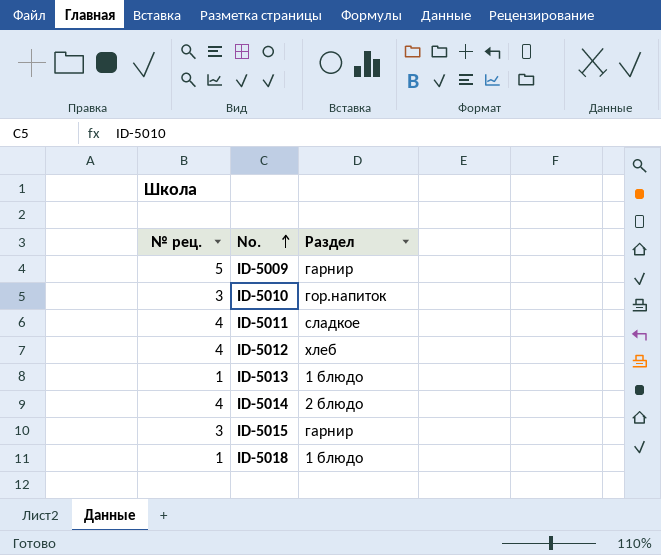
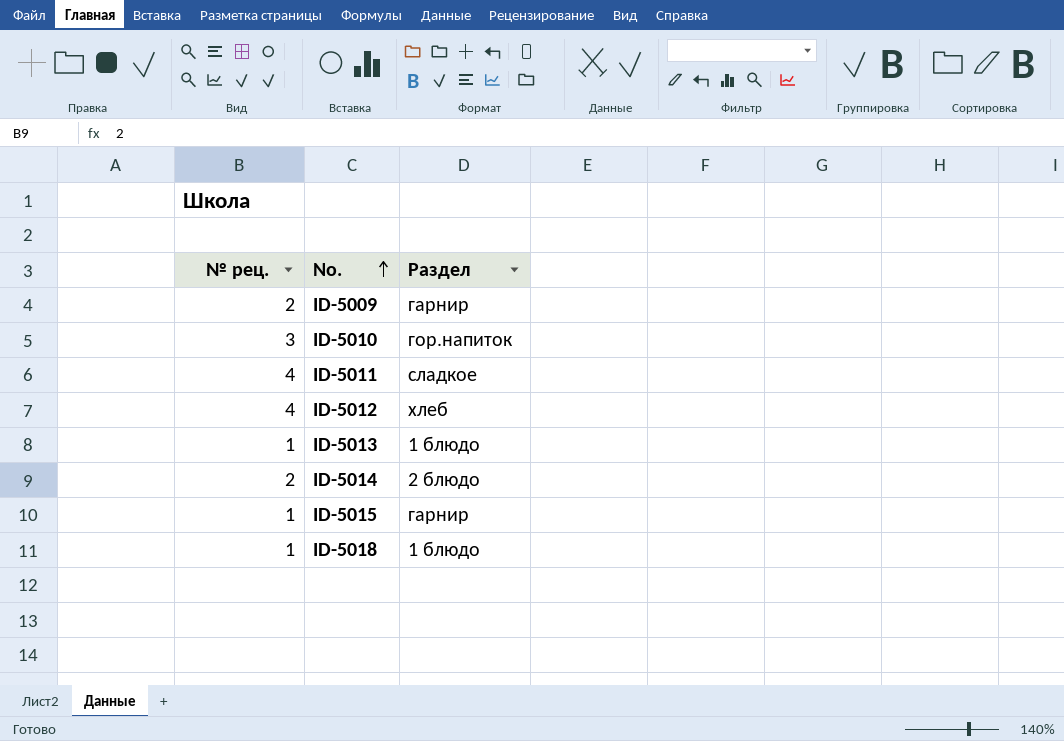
ID-5009 | № рец.: 5 -> 2
ID-5014 | № рец.: 4 -> 2
ID-5015 | № рец.: 3 -> 1

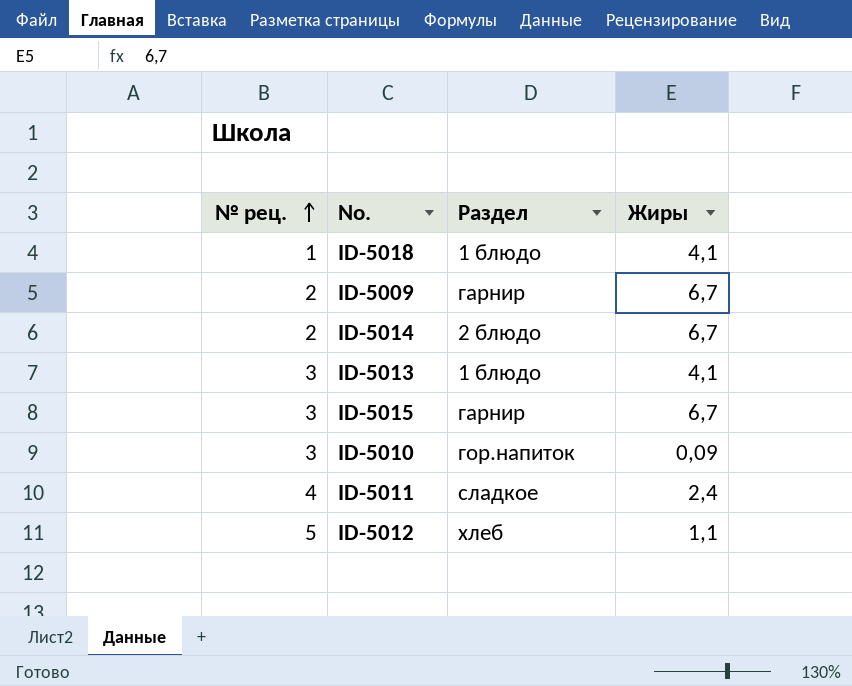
row order: No. ascending -> № рец. ascending
column Жиры | position: none -> 4
ID-5013 | № рец.: 1 -> 3
ID-5015 | № рец.: 1 -> 3
ID-5012 | № рец.: 4 -> 5

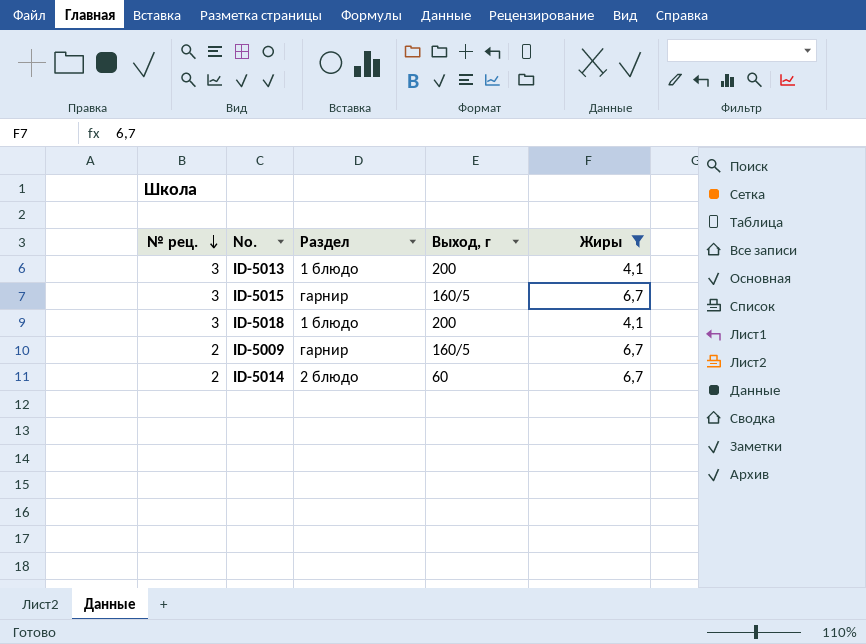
filter: none -> Жиры >= 4,1
row order: № рец. ascending -> № рец. descending
column Выход, г | position: none -> 4
ID-5018 | № рец.: 1 -> 3

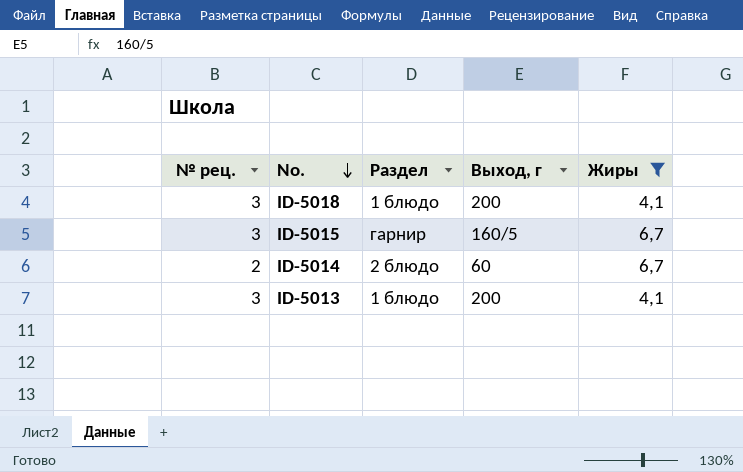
row order: № рец. descending -> No. descending
row ID-5009: 2 | гарнир | 160/5 | 6,7 -> none

